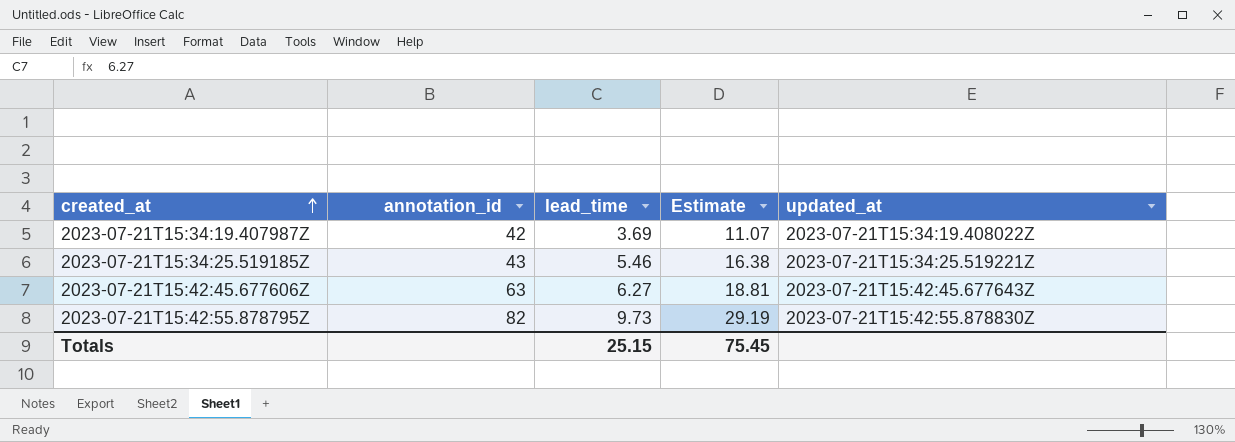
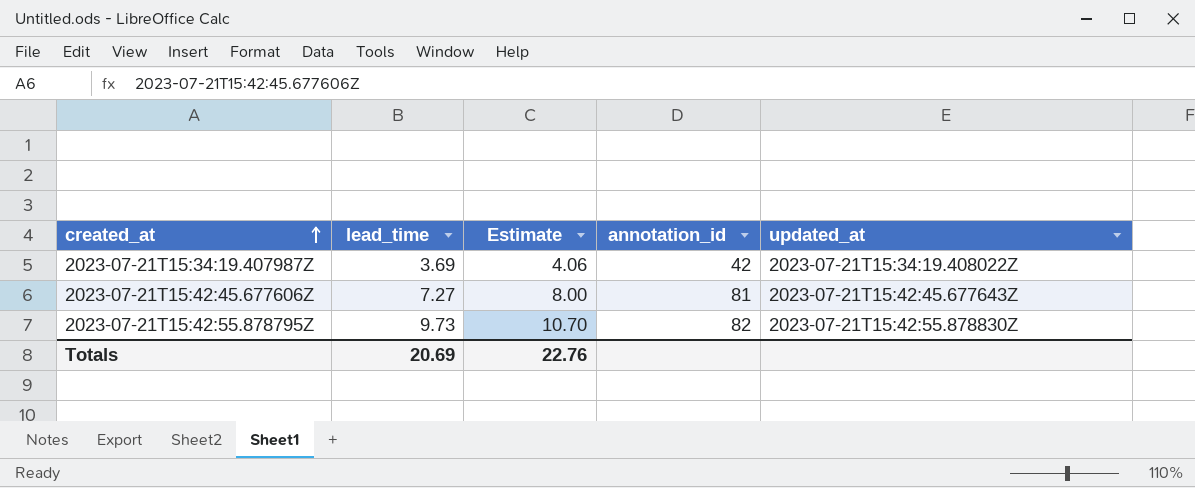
column Estimate | formula: [lead_time] * 3 -> [lead_time] * 1.1
column annotation_id | position: 2 -> 4
row 2023-07-21T15:34:25.519185Z: 43 | 5.46 | 16.38 | 2023-07-21T15:34:25.519221Z -> none
2023-07-21T15:42:45.677606Z | lead_time: 6.27 -> 7.27
2023-07-21T15:42:45.677606Z | annotation_id: 63 -> 81
Totals | lead_time: 25.15 -> 20.69
Totals | Estimate: 75.45 -> 22.76

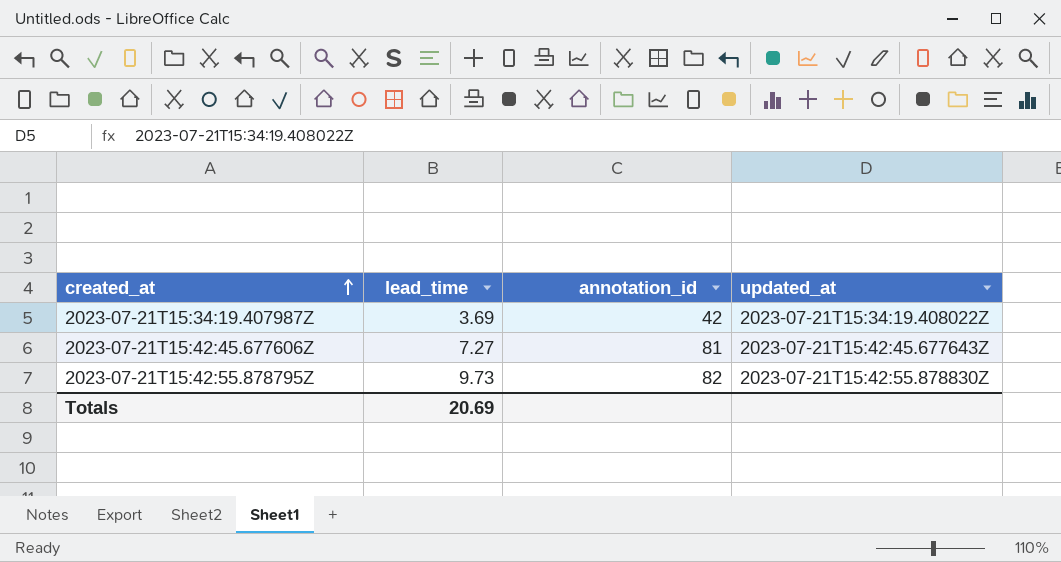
column Estimate | formula: [lead_time] * 1.1 -> none

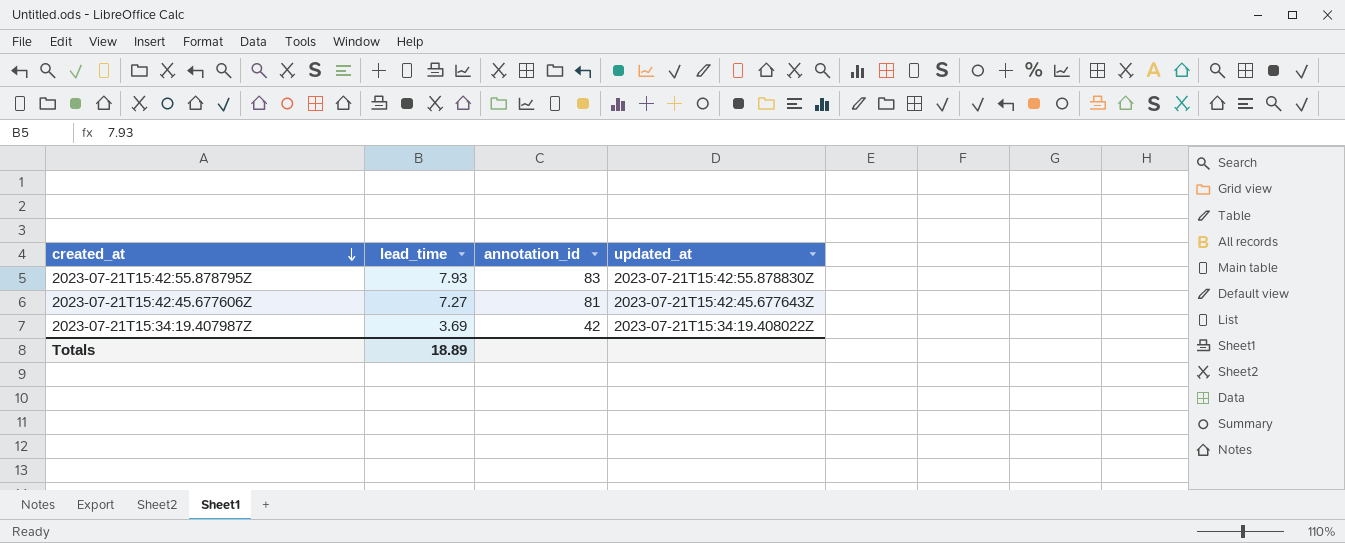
row order: created_at ascending -> created_at descending
2023-07-21T15:42:55.878795Z | lead_time: 9.73 -> 7.93
2023-07-21T15:42:55.878795Z | annotation_id: 82 -> 83
Totals | lead_time: 20.69 -> 18.89

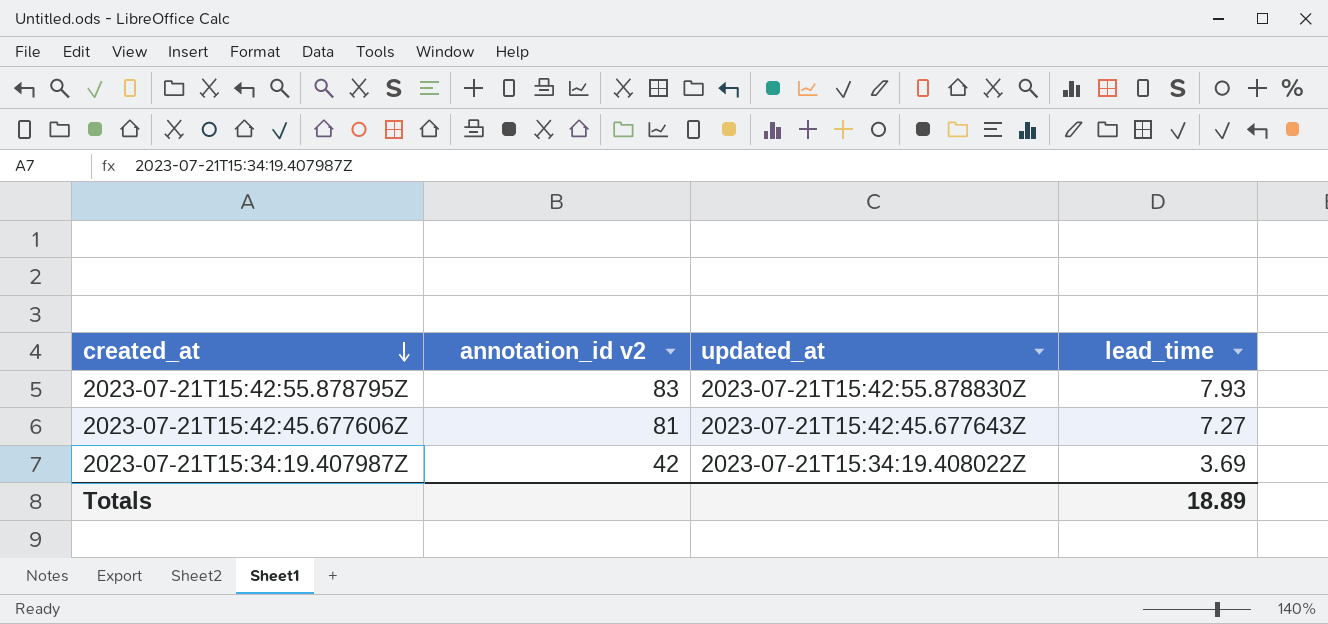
column name: annotation_id -> annotation_id v2
column lead_time | position: 2 -> 4

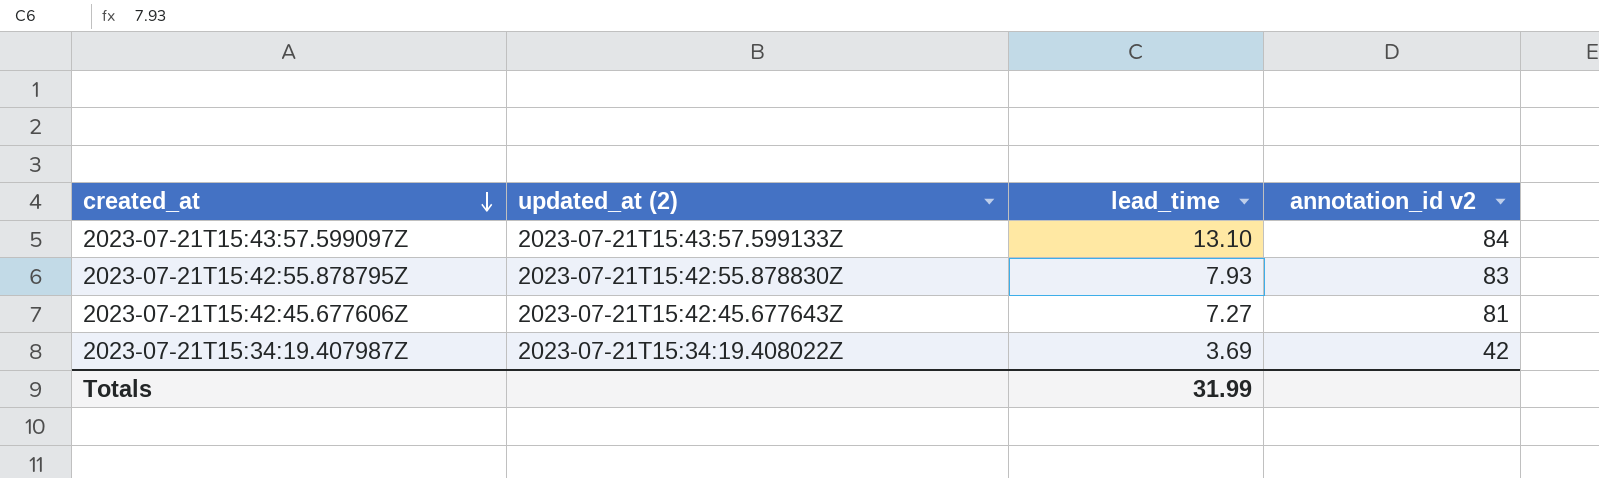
column name: updated_at -> updated_at (2)
column annotation_id v2 | position: 2 -> 4
row 2023-07-21T15:43:57.599097Z: none -> 2023-07-21T15:43:57.599133Z | 13.10 | 84
Totals | lead_time: 18.89 -> 31.99

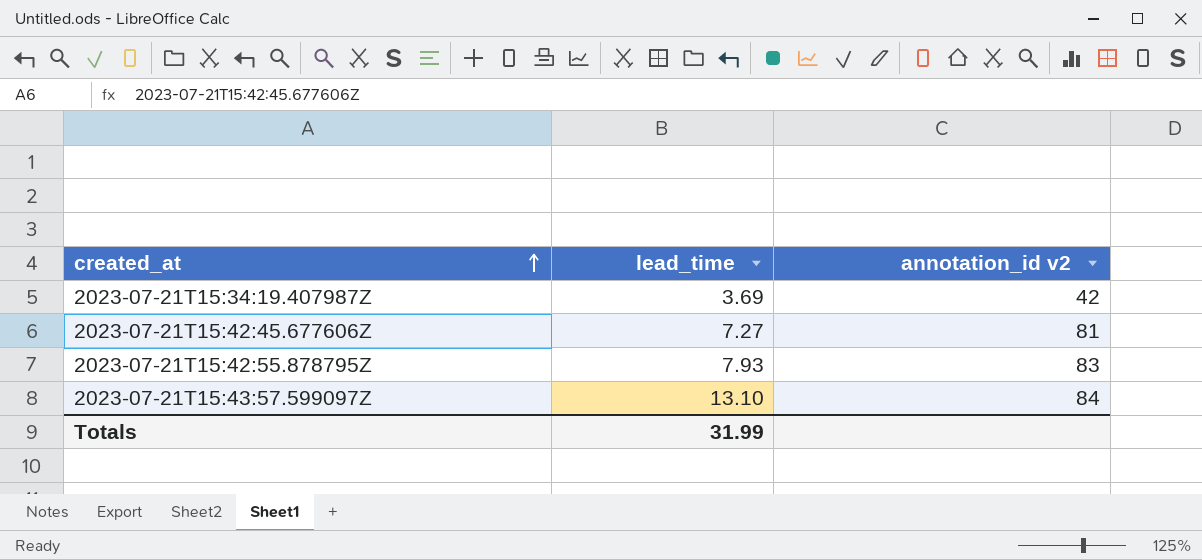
row order: created_at descending -> created_at ascending
column updated_at (2) | position: 2 -> none

